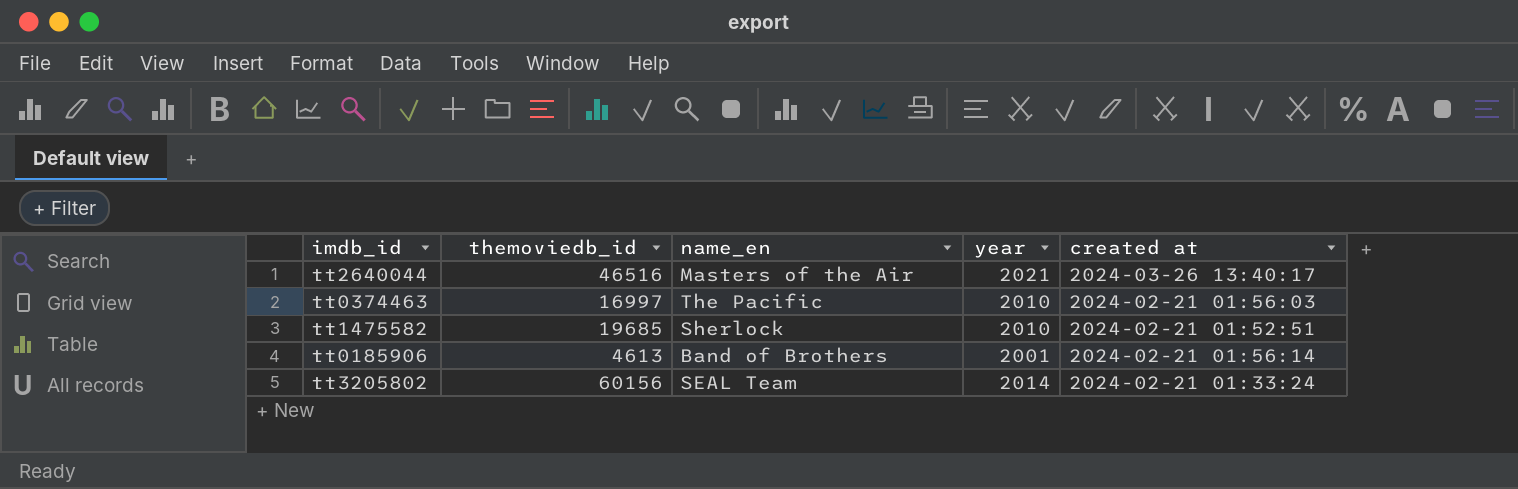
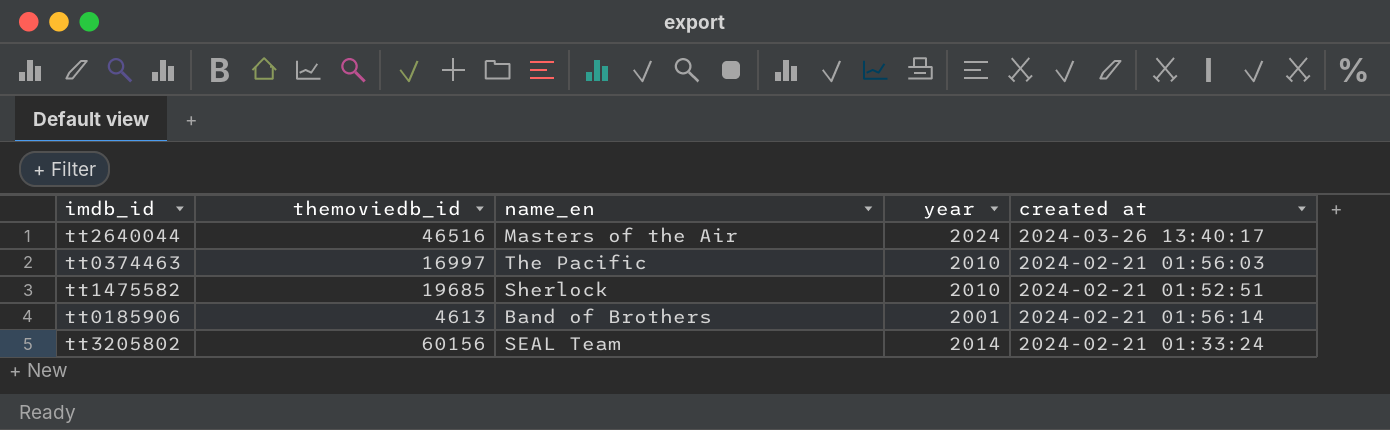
tt2640044 | year: 2021 -> 2024

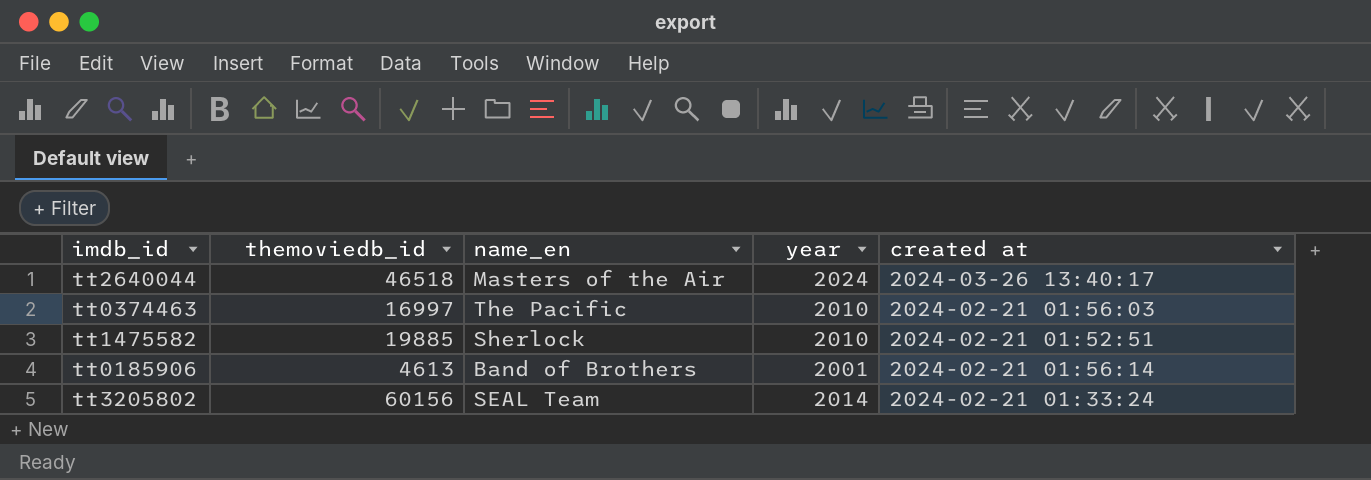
tt2640044 | themoviedb_id: 46516 -> 46518
tt1475582 | themoviedb_id: 19685 -> 19885

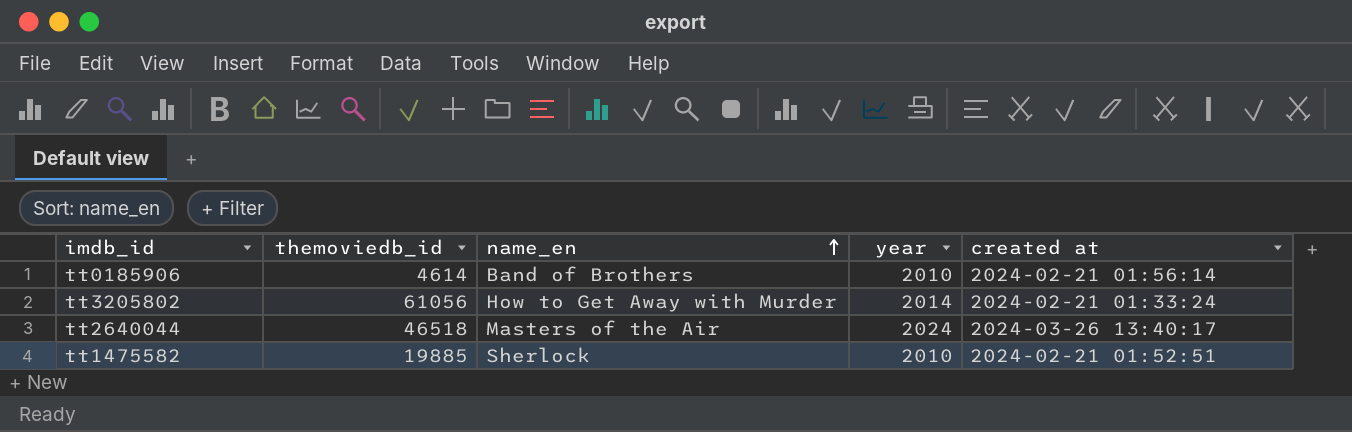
row order: none -> name_en ascending
row tt0374463: 16997 | The Pacific | 2010 | 2024-02-21 01:56:03 -> none
tt0185906 | themoviedb_id: 4613 -> 4614
tt0185906 | year: 2001 -> 2010
tt3205802 | themoviedb_id: 60156 -> 61056
tt3205802 | name_en: SEAL Team -> How to Get Away with Murder

